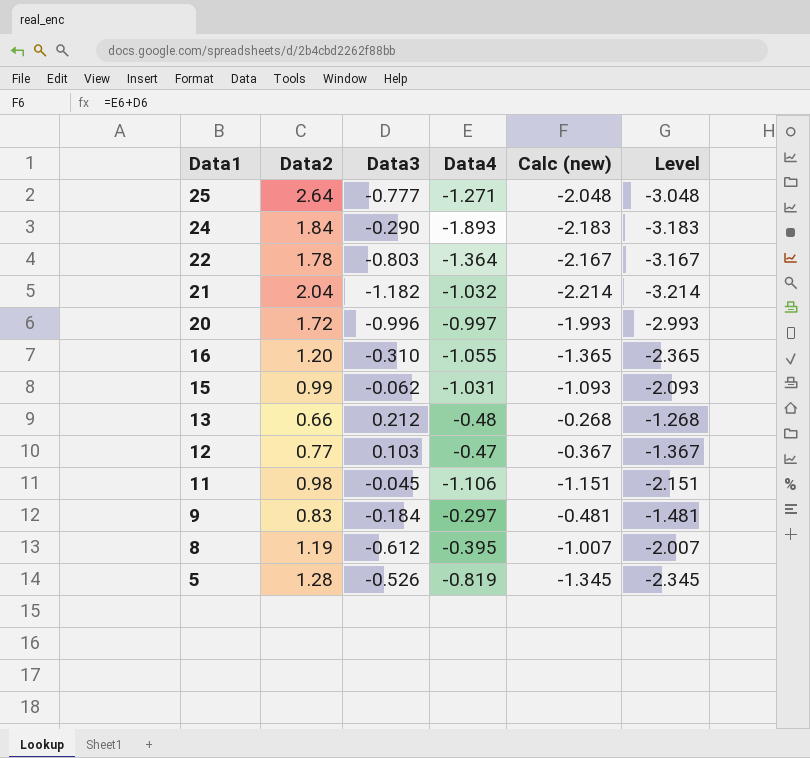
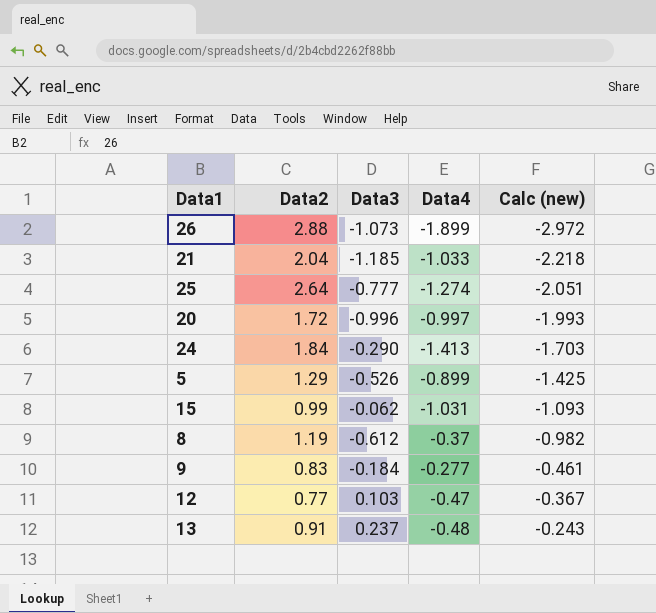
row order: Data1 descending -> Calc (new) ascending
column Level | formula: [Calc (new)] - 1 -> none
row 22: 1.78 | -0.803 | -1.364 | -2.167 | -3.167 -> none
row 16: 1.20 | -0.310 | -1.055 | -1.365 | -2.365 -> none
row 11: 0.98 | -0.045 | -1.106 | -1.151 | -2.151 -> none
row 26: none -> 2.88 | -1.073 | -1.899 | -2.972
21 | Data3: -1.182 -> -1.185
21 | Data4: -1.032 -> -1.033
21 | Calc (new): -2.214 -> -2.218
25 | Data4: -1.271 -> -1.274
25 | Calc (new): -2.048 -> -2.051
24 | Data4: -1.893 -> -1.413
24 | Calc (new): -2.183 -> -1.703
5 | Data2: 1.28 -> 1.29
5 | Data4: -0.819 -> -0.899
5 | Calc (new): -1.345 -> -1.425
8 | Data4: -0.395 -> -0.37
8 | Calc (new): -1.007 -> -0.982
9 | Data4: -0.297 -> -0.277
9 | Calc (new): -0.481 -> -0.461
13 | Data2: 0.66 -> 0.91
13 | Data3: 0.212 -> 0.237
13 | Calc (new): -0.268 -> -0.243

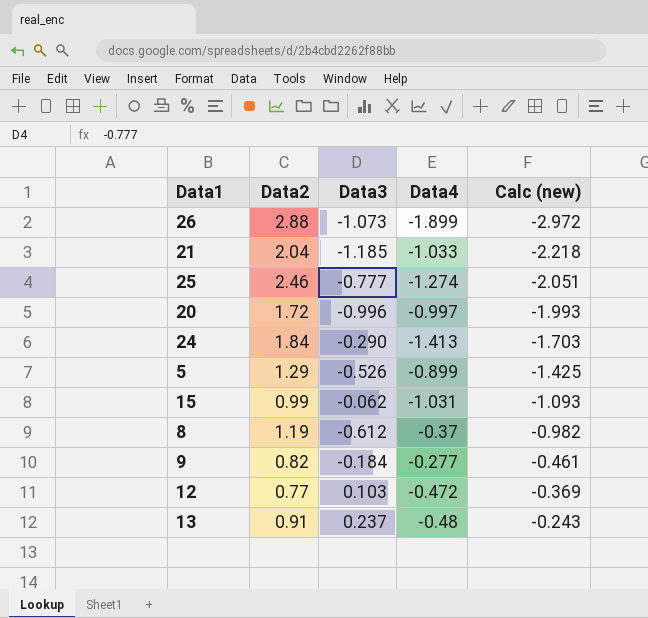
25 | Data2: 2.64 -> 2.46
9 | Data2: 0.83 -> 0.82
12 | Data4: -0.47 -> -0.472
12 | Calc (new): -0.367 -> -0.369

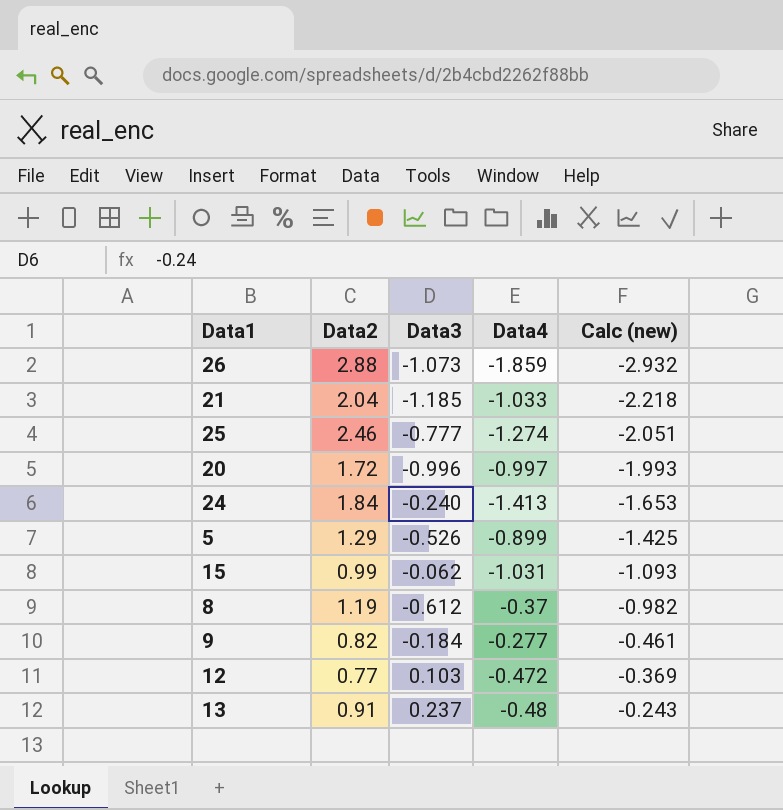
26 | Data4: -1.899 -> -1.859
26 | Calc (new): -2.972 -> -2.932
24 | Data3: -0.290 -> -0.240
24 | Calc (new): -1.703 -> -1.653

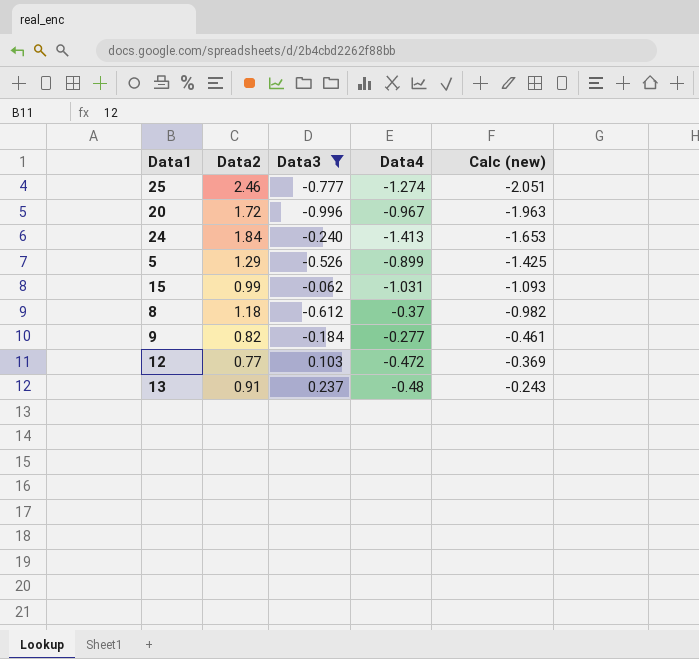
filter: none -> Data3 >= -0.996
20 | Data4: -0.997 -> -0.967
20 | Calc (new): -1.993 -> -1.963
8 | Data2: 1.19 -> 1.18

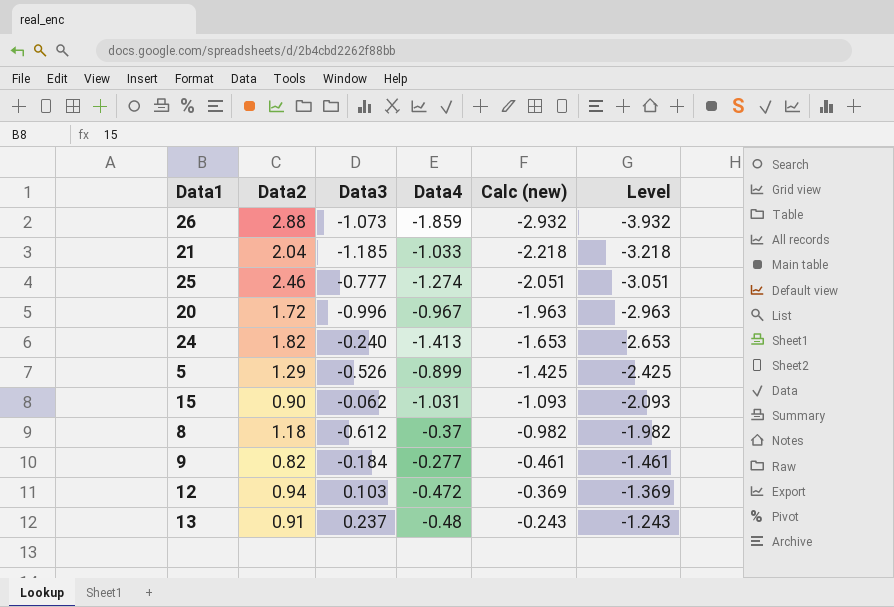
filter: Data3 >= -0.996 -> none
column Level | formula: none -> [Calc (new)] - 1
24 | Data2: 1.84 -> 1.82
15 | Data2: 0.99 -> 0.90
12 | Data2: 0.77 -> 0.94

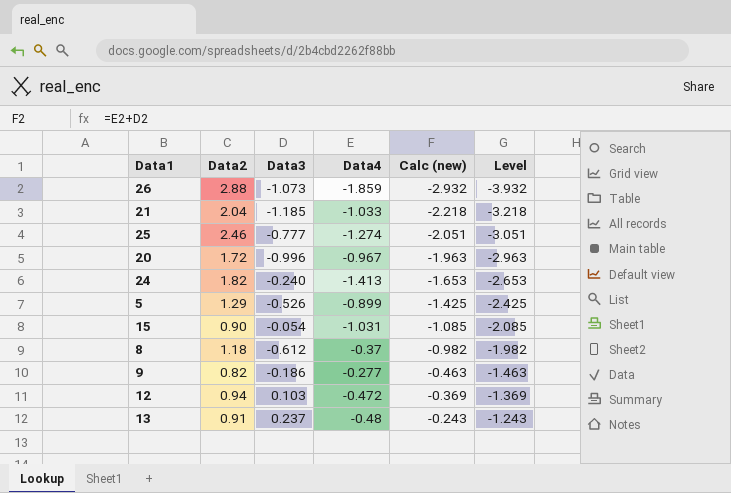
15 | Data3: -0.062 -> -0.054
15 | Calc (new): -1.093 -> -1.085
15 | Level: -2.093 -> -2.085
9 | Data3: -0.184 -> -0.186
9 | Calc (new): -0.461 -> -0.463
9 | Level: -1.461 -> -1.463

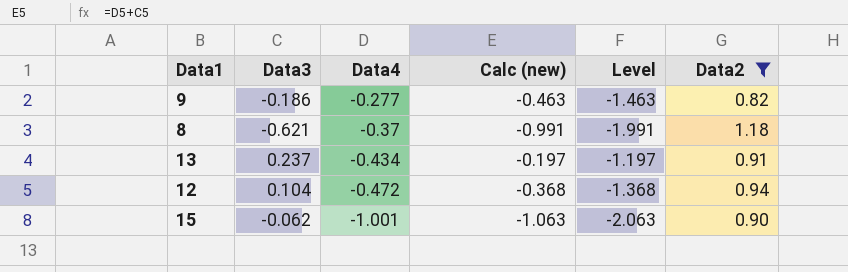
filter: none -> Data2 <= 1.18
row order: Calc (new) ascending -> Data4 descending
column Data2 | position: 2 -> 6
8 | Data3: -0.612 -> -0.621
8 | Calc (new): -0.982 -> -0.991
8 | Level: -1.982 -> -1.991
13 | Data4: -0.48 -> -0.434
13 | Calc (new): -0.243 -> -0.197
13 | Level: -1.243 -> -1.197
12 | Data3: 0.103 -> 0.104
12 | Calc (new): -0.369 -> -0.368
12 | Level: -1.369 -> -1.368
15 | Data3: -0.054 -> -0.062
15 | Data4: -1.031 -> -1.001
15 | Calc (new): -1.085 -> -1.063
15 | Level: -2.085 -> -2.063

